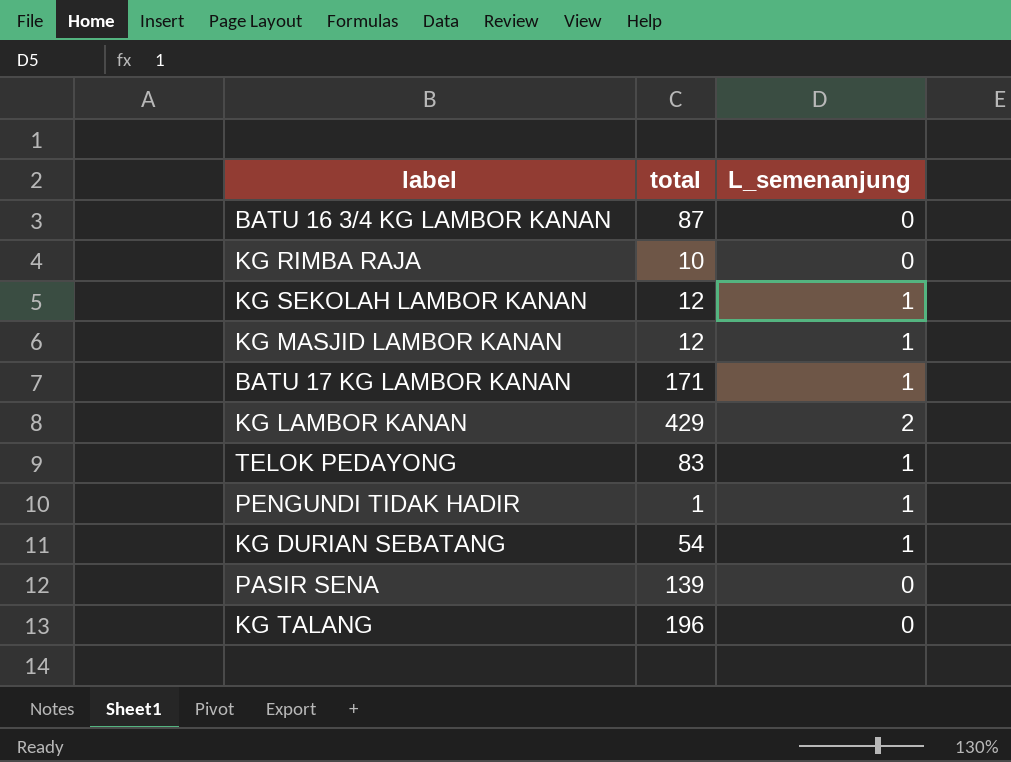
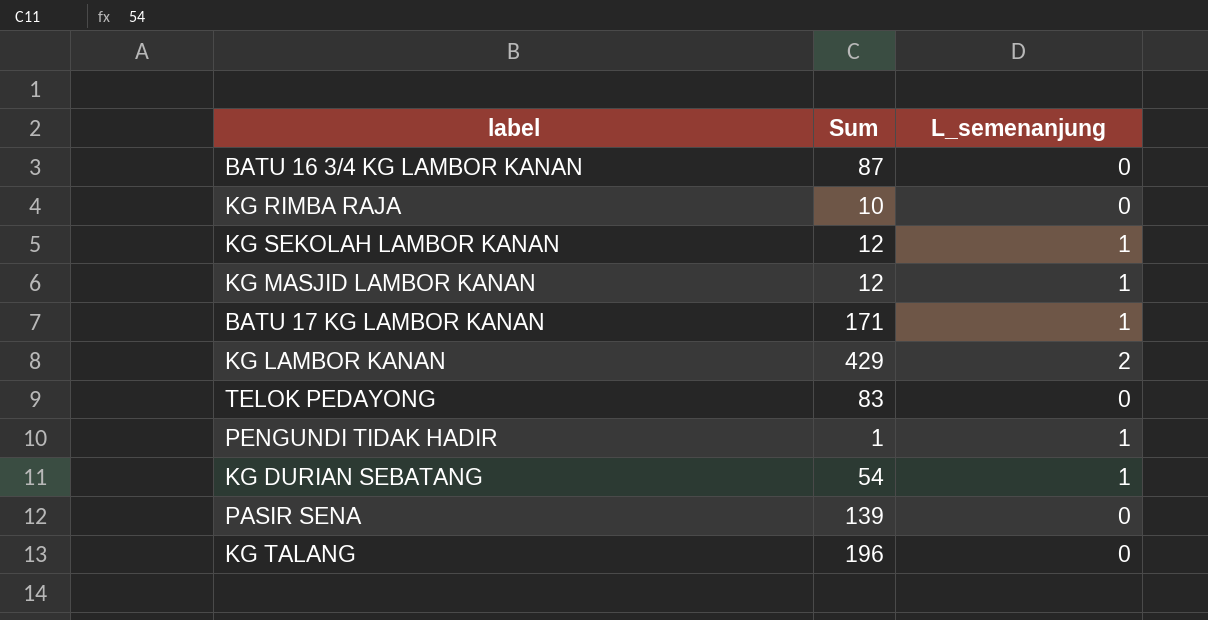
column name: total -> Sum
TELOK PEDAYONG | L_semenanjung: 1 -> 0

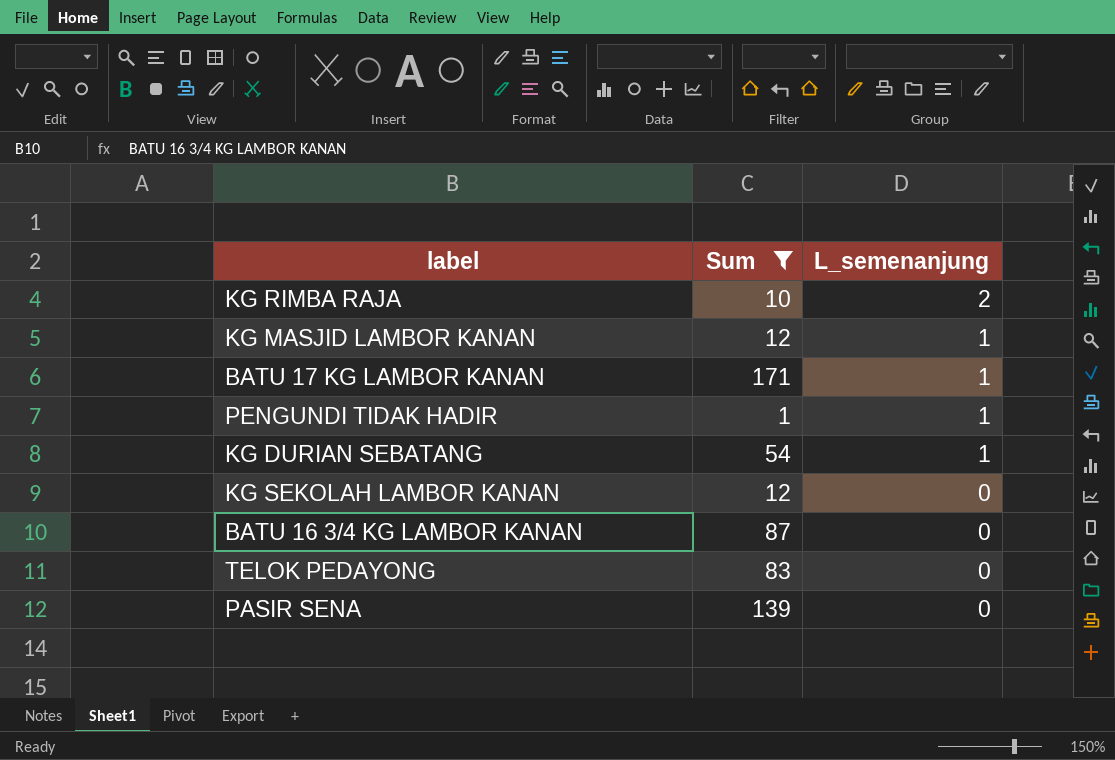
filter: none -> Sum <= 171
row order: none -> L_semenanjung descending
KG RIMBA RAJA | L_semenanjung: 0 -> 2
KG SEKOLAH LAMBOR KANAN | L_semenanjung: 1 -> 0

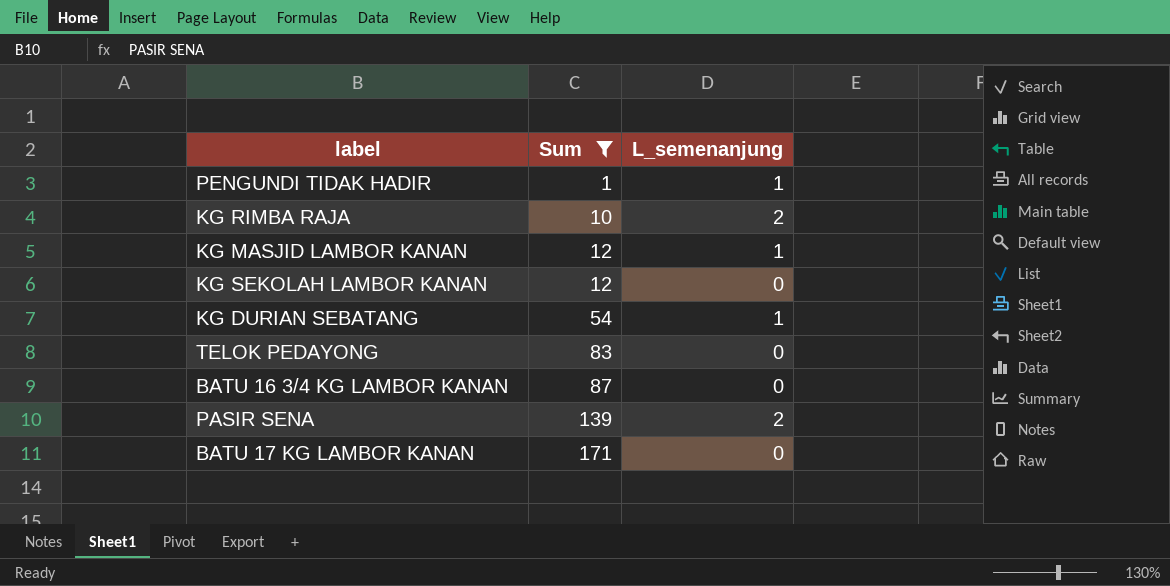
row order: L_semenanjung descending -> Sum ascending
PASIR SENA | L_semenanjung: 0 -> 2
BATU 17 KG LAMBOR KANAN | L_semenanjung: 1 -> 0

